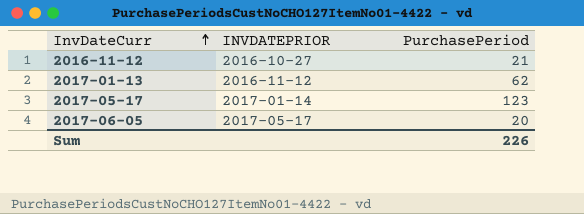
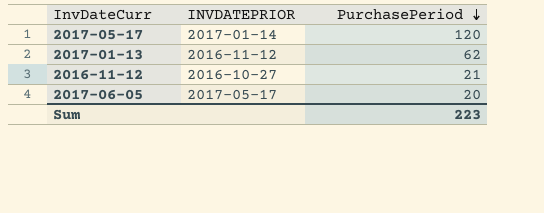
row order: InvDateCurr ascending -> PurchasePeriod descending
2017-05-17 | PurchasePeriod: 123 -> 120
Sum | PurchasePeriod: 226 -> 223

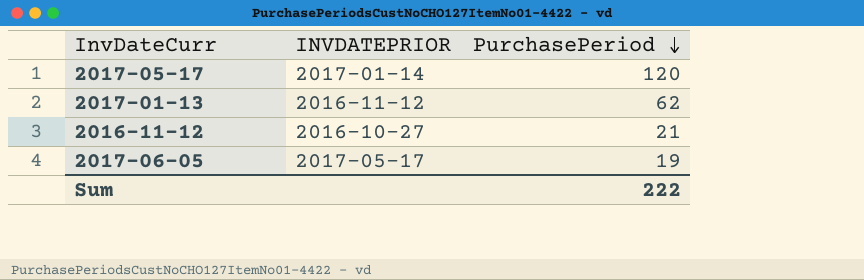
2017-06-05 | PurchasePeriod: 20 -> 19
Sum | PurchasePeriod: 223 -> 222

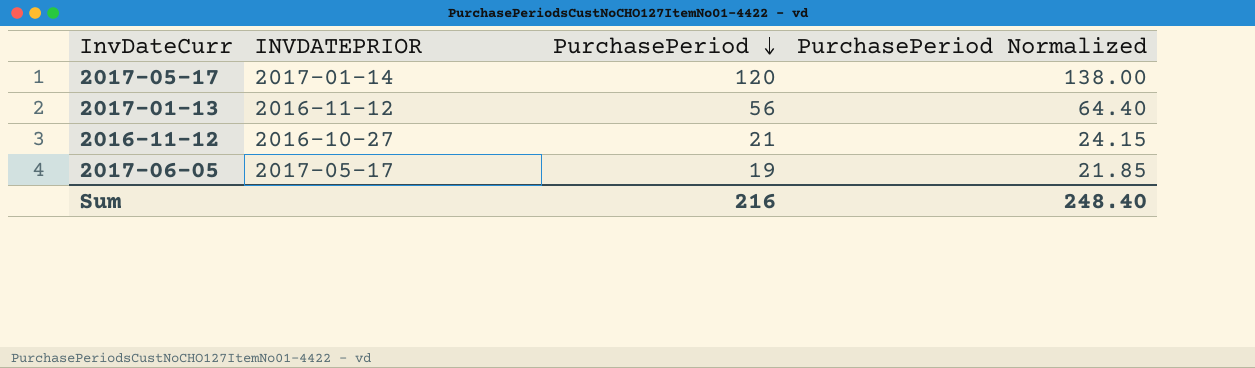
column PurchasePeriod Normalized | formula: none -> [PurchasePeriod] * 1.15
2017-01-13 | PurchasePeriod: 62 -> 56
Sum | PurchasePeriod: 222 -> 216

